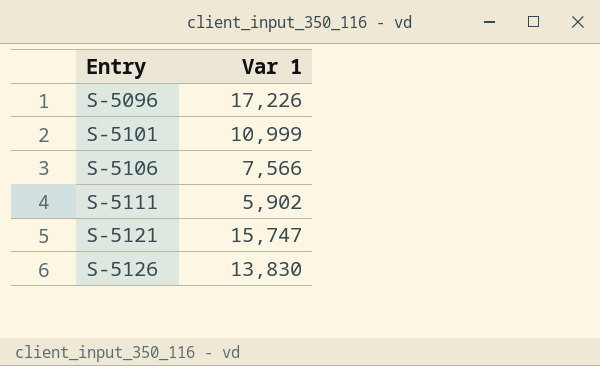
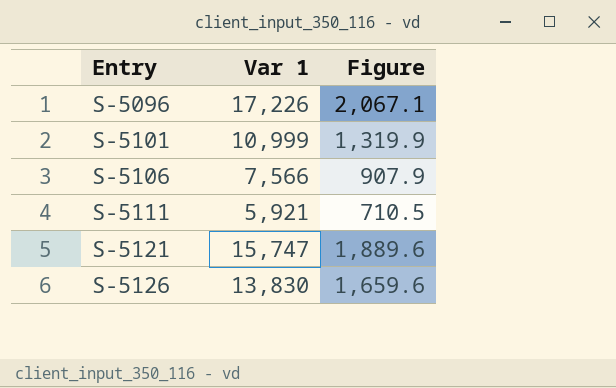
column Figure | formula: none -> [Var 1] * 0.12
S-5111 | Var 1: 5,902 -> 5,921

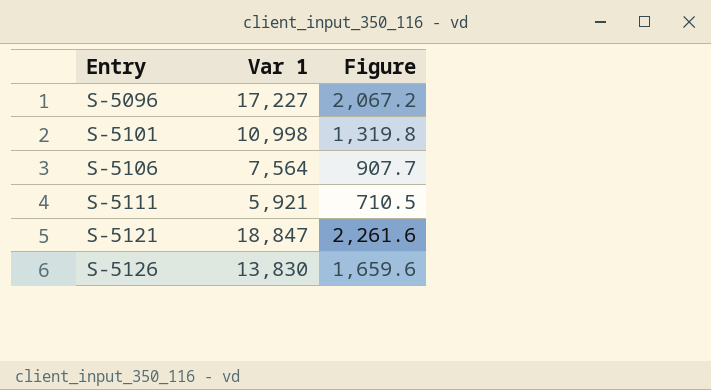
S-5096 | Var 1: 17,226 -> 17,227
S-5096 | Figure: 2,067.1 -> 2,067.2
S-5101 | Var 1: 10,999 -> 10,998
S-5101 | Figure: 1,319.9 -> 1,319.8
S-5106 | Var 1: 7,566 -> 7,564
S-5106 | Figure: 907.9 -> 907.7
S-5121 | Var 1: 15,747 -> 18,847
S-5121 | Figure: 1,889.6 -> 2,261.6

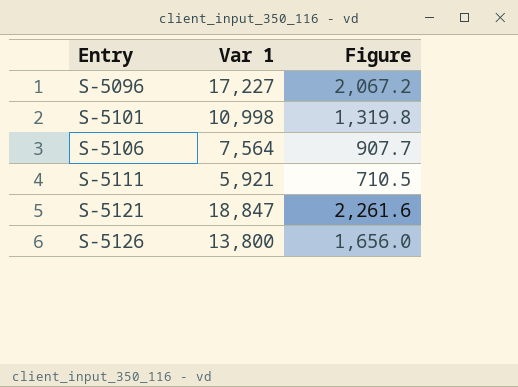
S-5126 | Var 1: 13,830 -> 13,800
S-5126 | Figure: 1,659.6 -> 1,656.0

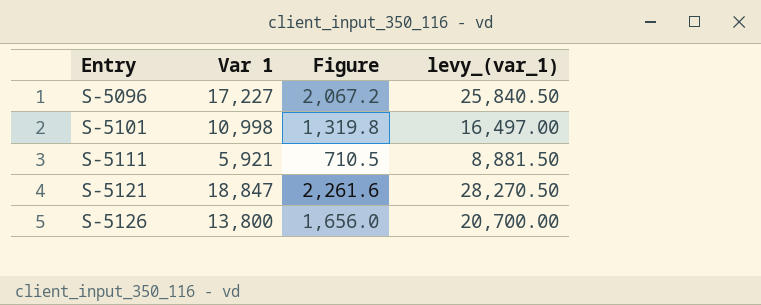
column levy_(var_1) | formula: none -> [Var 1] * 1.5
row S-5106: 7,564 | 907.7 -> none

